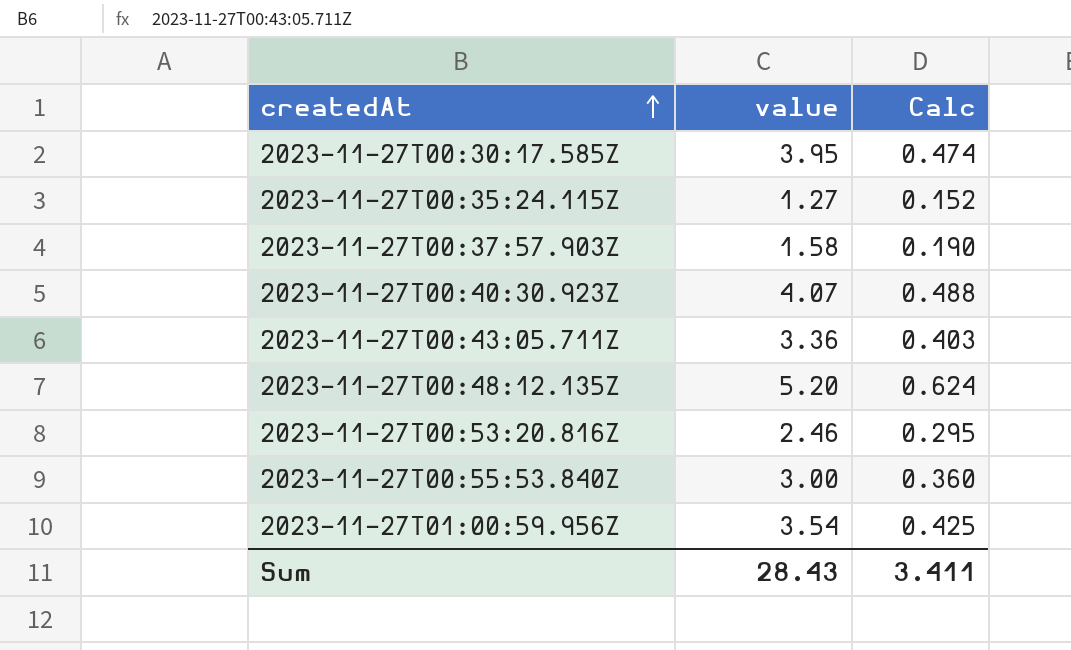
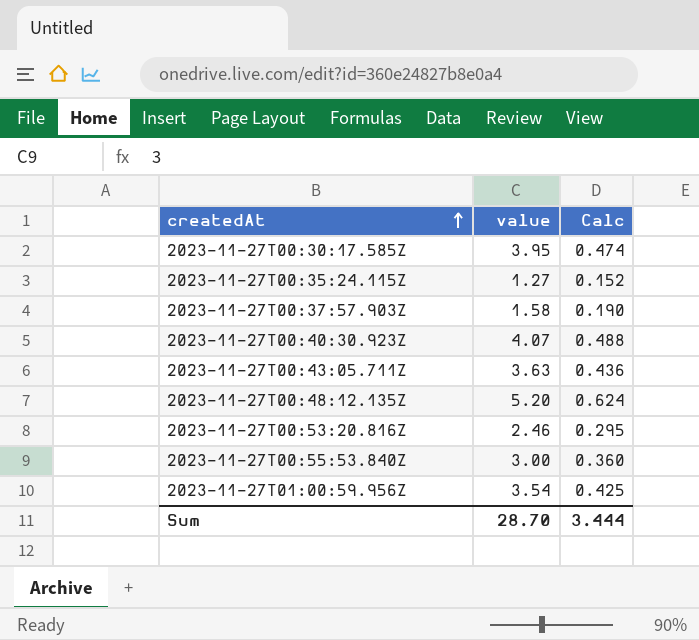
2023-11-27T00:43:05.711Z | value: 3.36 -> 3.63
2023-11-27T00:43:05.711Z | Calc: 0.403 -> 0.436
Sum | value: 28.43 -> 28.70
Sum | Calc: 3.411 -> 3.444

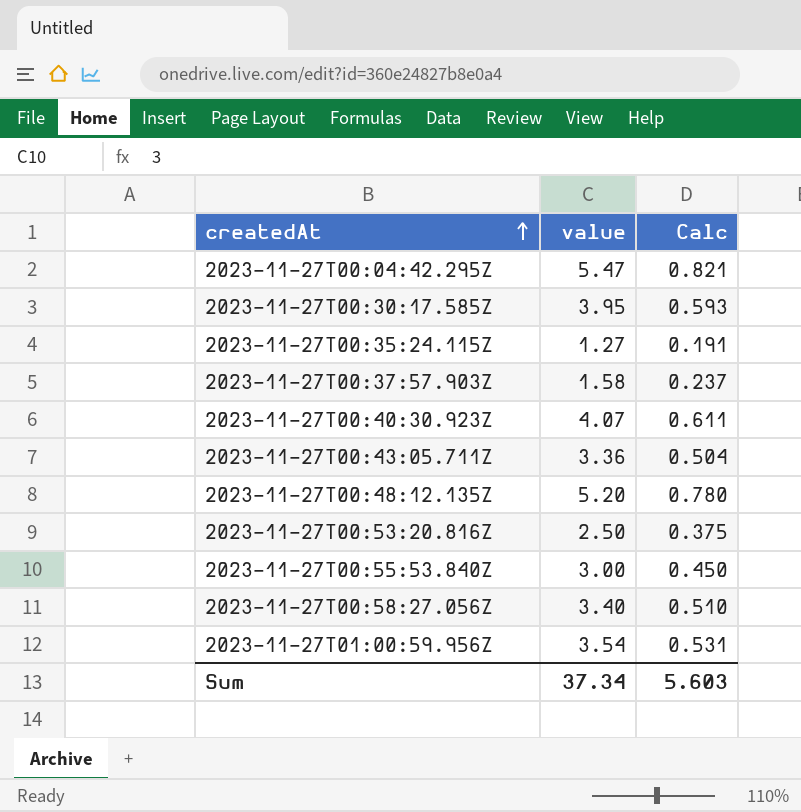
column Calc | formula: [value] * 0.12 -> [value] * 0.15
row 2023-11-27T00:04:42.295Z: none -> 5.47 | 0.821
2023-11-27T00:43:05.711Z | value: 3.63 -> 3.36
2023-11-27T00:53:20.816Z | value: 2.46 -> 2.50
row 2023-11-27T00:58:27.056Z: none -> 3.40 | 0.510
Sum | value: 28.70 -> 37.34
Sum | Calc: 3.444 -> 5.603

